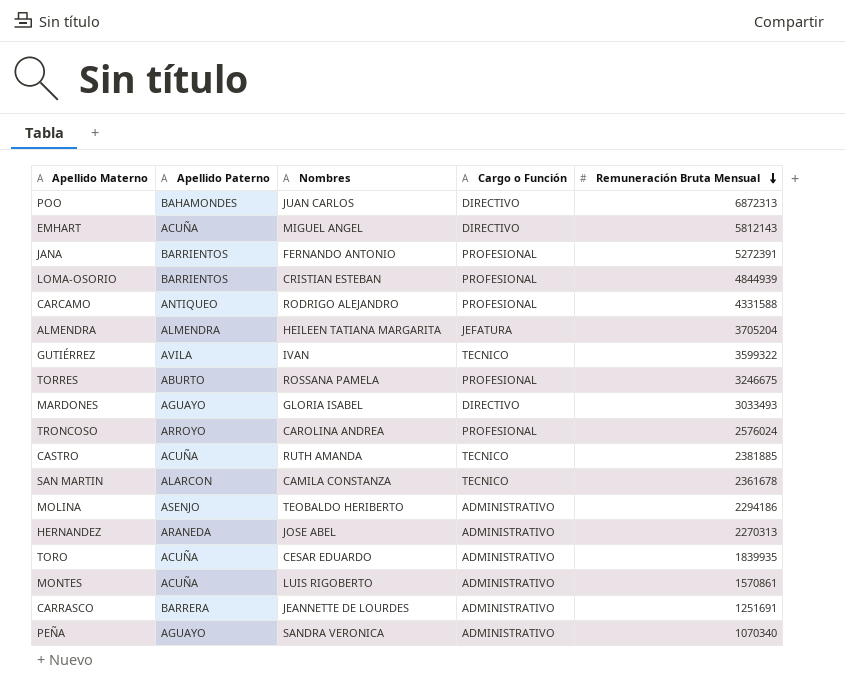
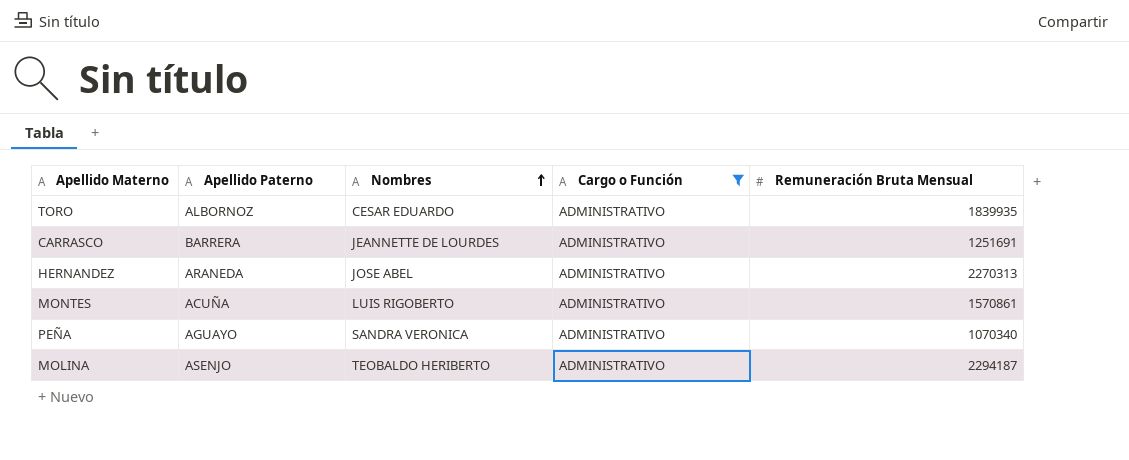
filter: none -> Cargo o Función = ADMINISTRATIVO
row order: Remuneración Bruta Mensual descending -> Nombres ascending
TORO | Apellido Paterno: ACUÑA -> ALBORNOZ
MOLINA | Remuneración Bruta Mensual: 2294186 -> 2294187

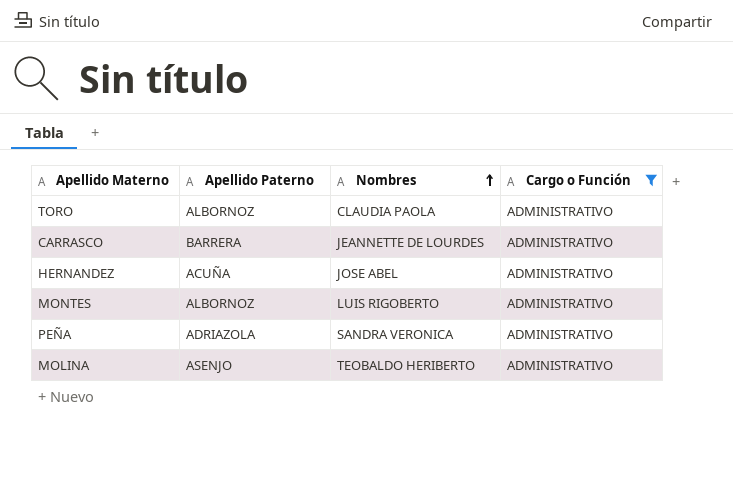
column Remuneración Bruta Mensual | position: 5 -> none
TORO | Nombres: CESAR EDUARDO -> CLAUDIA PAOLA
HERNANDEZ | Apellido Paterno: ARANEDA -> ACUÑA
MONTES | Apellido Paterno: ACUÑA -> ALBORNOZ
PEÑA | Apellido Paterno: AGUAYO -> ADRIAZOLA

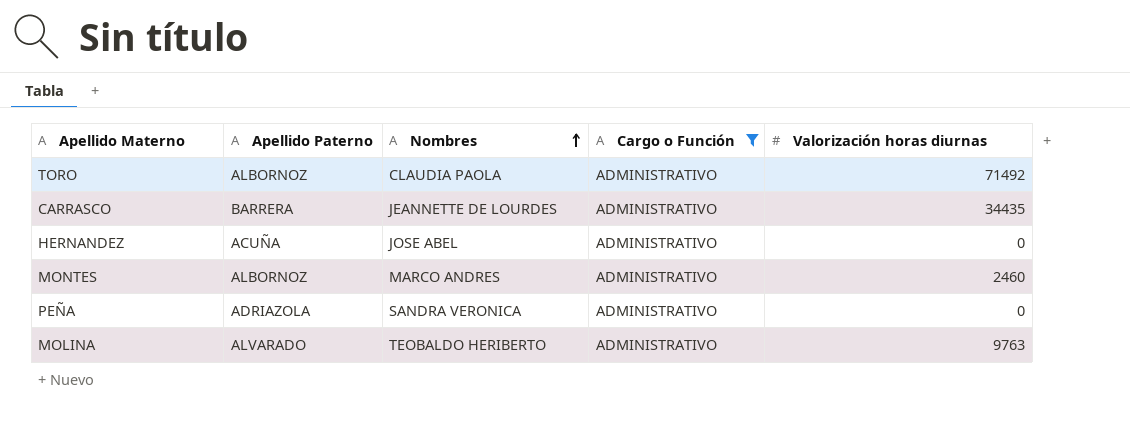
column Valorización horas diurnas | position: none -> 5
MONTES | Nombres: LUIS RIGOBERTO -> MARCO ANDRES
MOLINA | Apellido Paterno: ASENJO -> ALVARADO

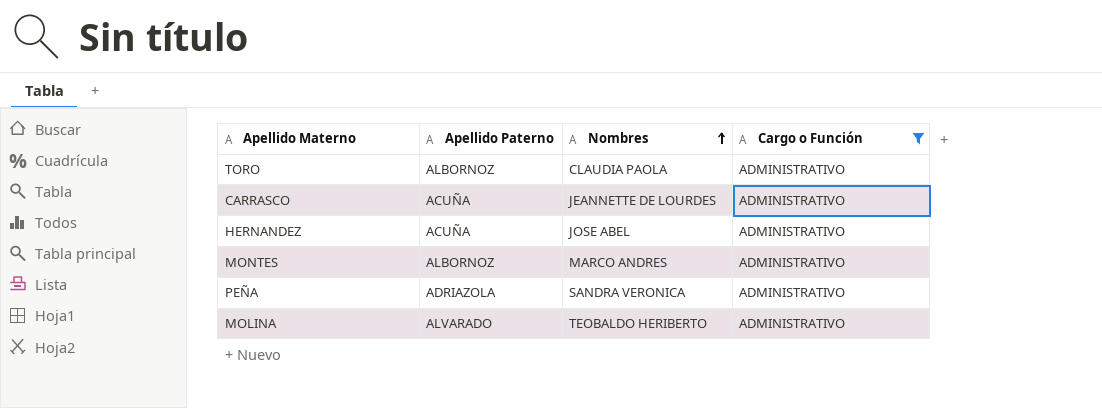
column Valorización horas diurnas | position: 5 -> none
CARRASCO | Apellido Paterno: BARRERA -> ACUÑA

